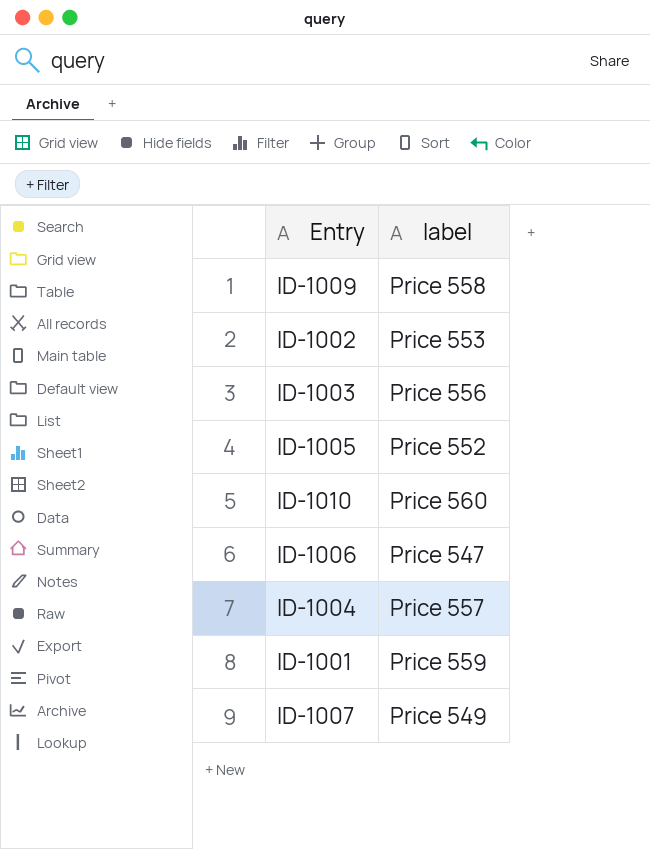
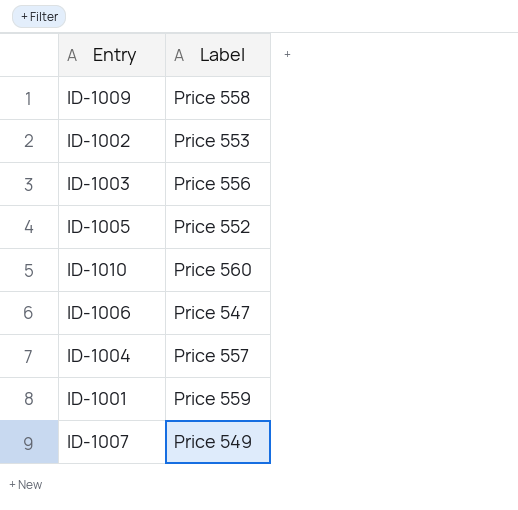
column name: label -> Label

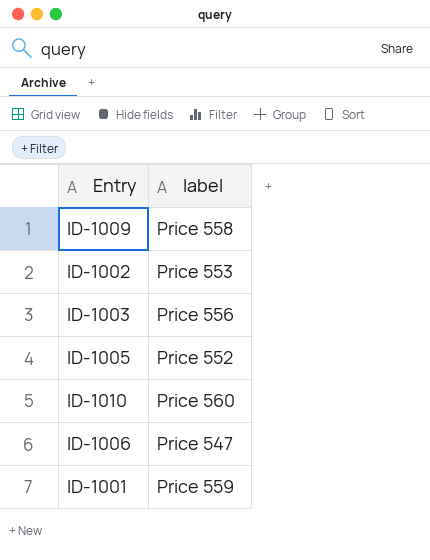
column name: Label -> label
row ID-1004: Price 557 -> none
row ID-1007: Price 549 -> none

